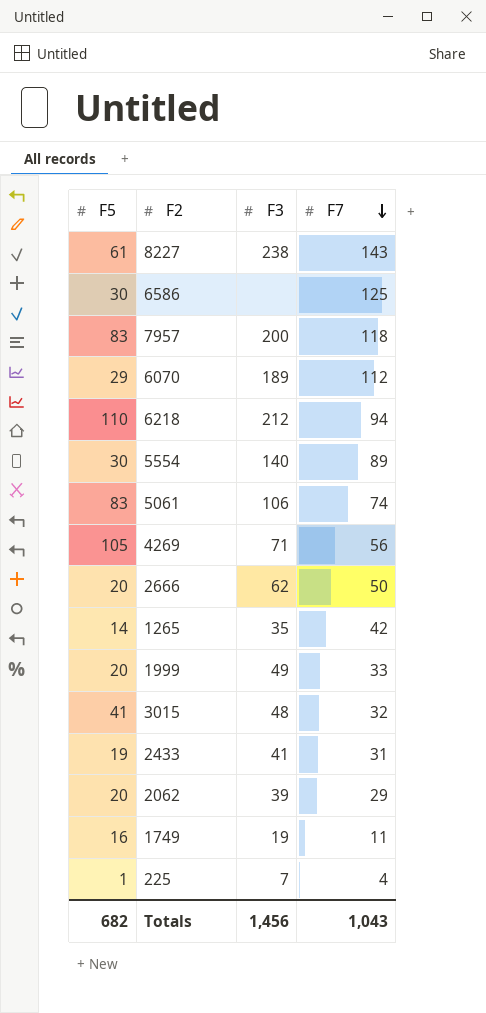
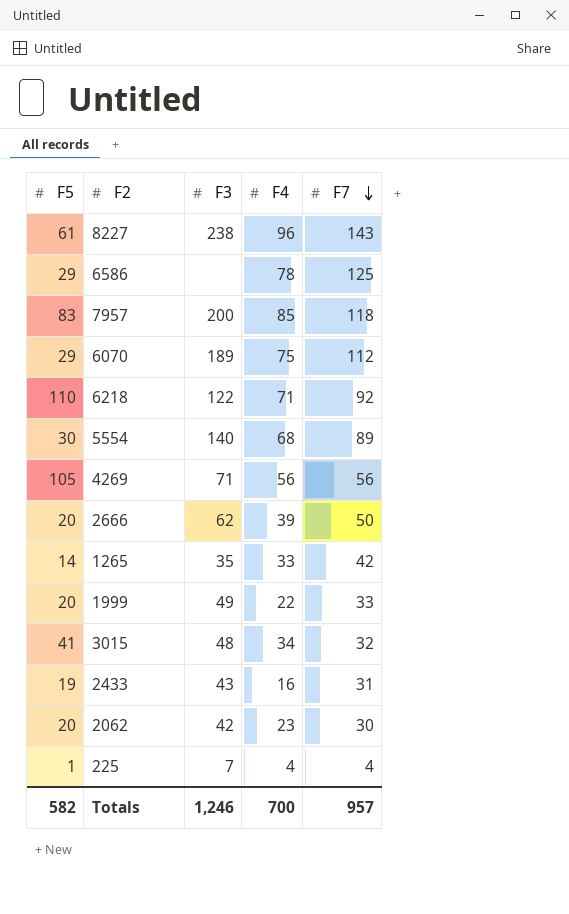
column F4 | position: none -> 4
row 5061: 83 | 106 | 74 -> none
row 1749: 16 | 19 | 11 -> none
6586 | F5: 30 -> 29
6218 | F3: 212 -> 122
6218 | F7: 94 -> 92
2433 | F3: 41 -> 43
2062 | F3: 39 -> 42
2062 | F7: 29 -> 30
Totals | F5: 682 -> 582
Totals | F3: 1,456 -> 1,246
Totals | F7: 1,043 -> 957

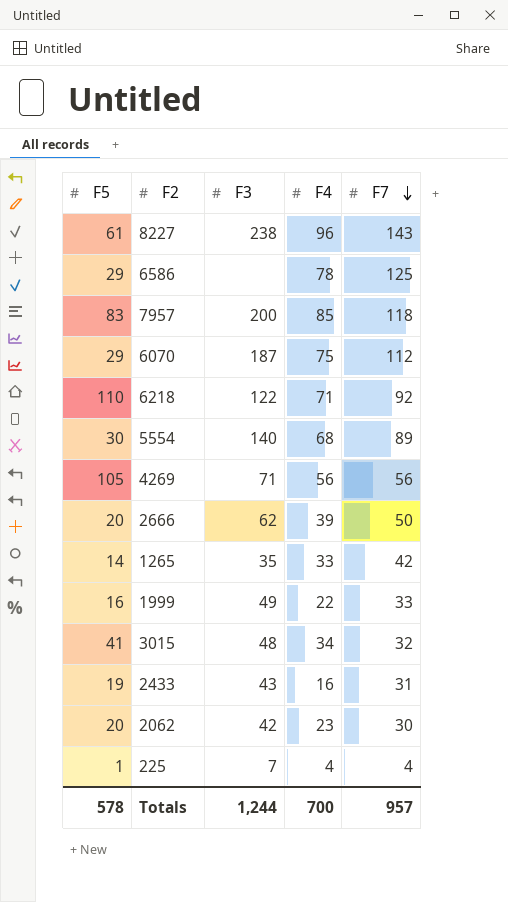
6070 | F3: 189 -> 187
1999 | F5: 20 -> 16
Totals | F5: 582 -> 578
Totals | F3: 1,246 -> 1,244

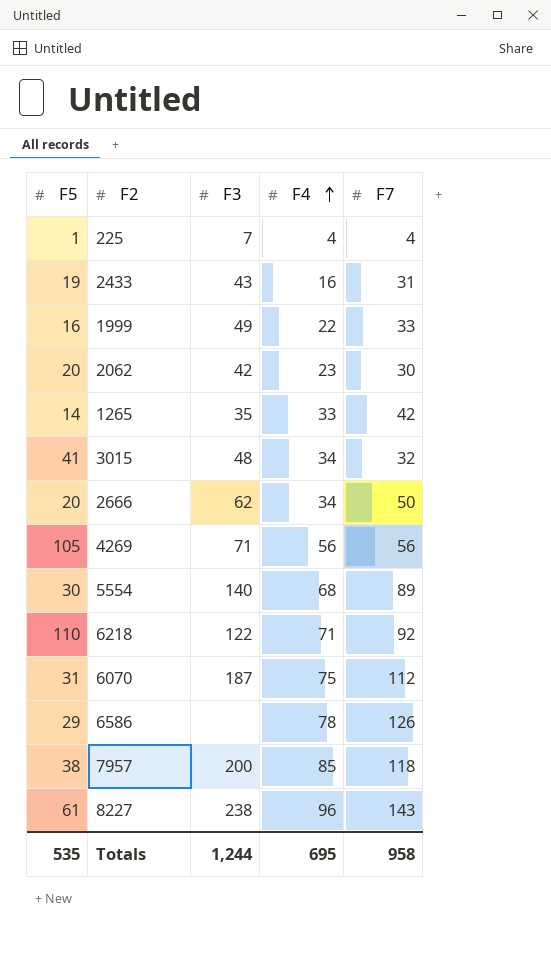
row order: F7 descending -> F4 ascending
2666 | F4: 39 -> 34
6070 | F5: 29 -> 31
6586 | F7: 125 -> 126
7957 | F5: 83 -> 38
Totals | F5: 578 -> 535
Totals | F4: 700 -> 695
Totals | F7: 957 -> 958

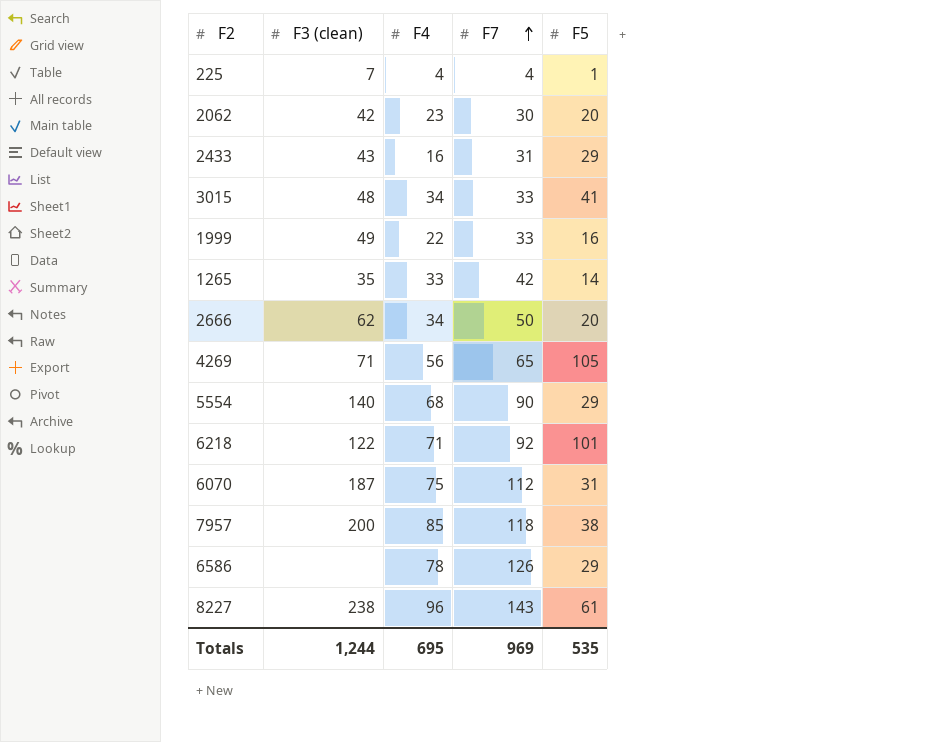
row order: F4 ascending -> F7 ascending
column name: F3 -> F3 (clean)
column F5 | position: 1 -> 5
2433 | F5: 19 -> 29
3015 | F7: 32 -> 33
4269 | F7: 56 -> 65
5554 | F7: 89 -> 90
5554 | F5: 30 -> 29
6218 | F5: 110 -> 101
Totals | F7: 958 -> 969

